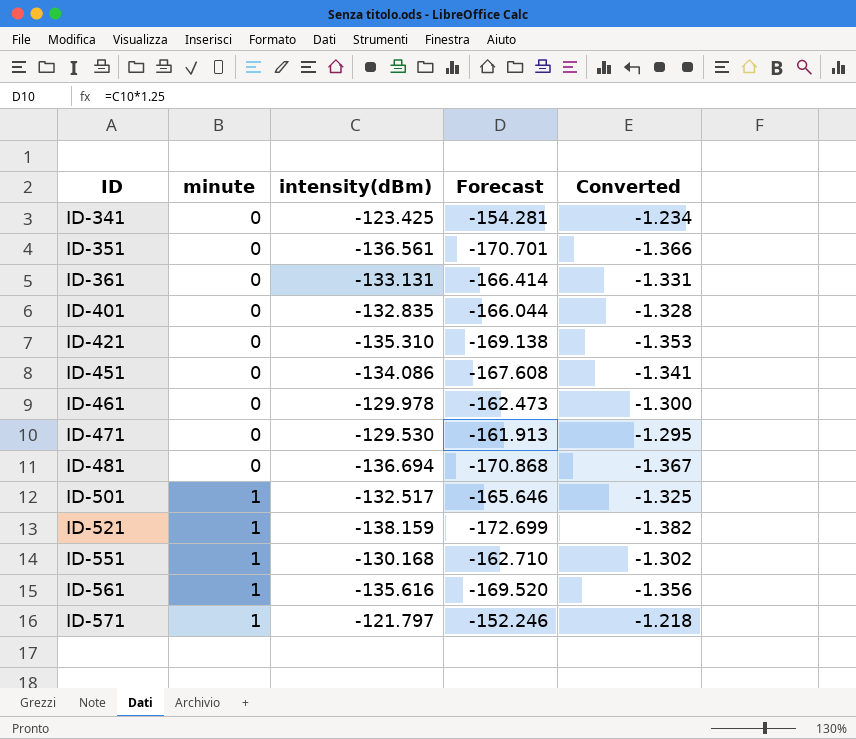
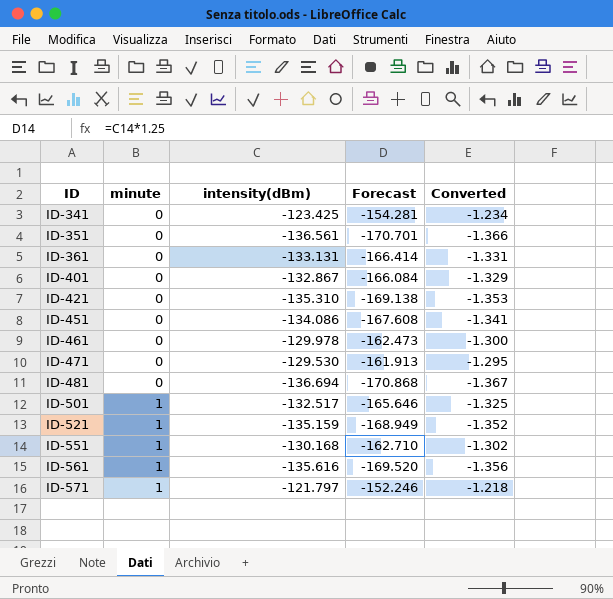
ID-401 | intensity(dBm): -132.835 -> -132.867
ID-401 | Forecast: -166.044 -> -166.084
ID-401 | Converted: -1.328 -> -1.329
ID-521 | intensity(dBm): -138.159 -> -135.159
ID-521 | Forecast: -172.699 -> -168.949
ID-521 | Converted: -1.382 -> -1.352

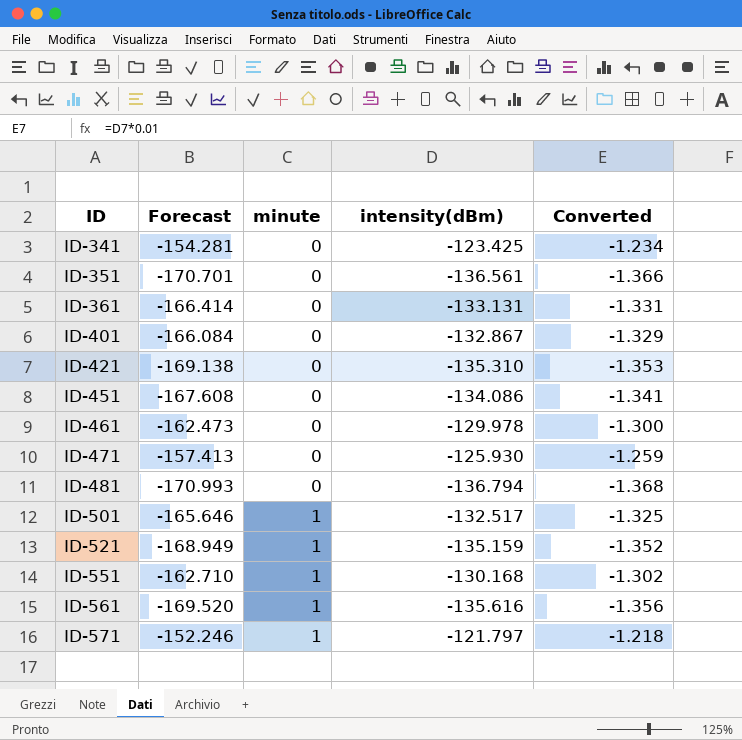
column Forecast | position: 4 -> 2
ID-471 | Forecast: -161.913 -> -157.413
ID-471 | intensity(dBm): -129.530 -> -125.930
ID-471 | Converted: -1.295 -> -1.259
ID-481 | Forecast: -170.868 -> -170.993
ID-481 | intensity(dBm): -136.694 -> -136.794
ID-481 | Converted: -1.367 -> -1.368

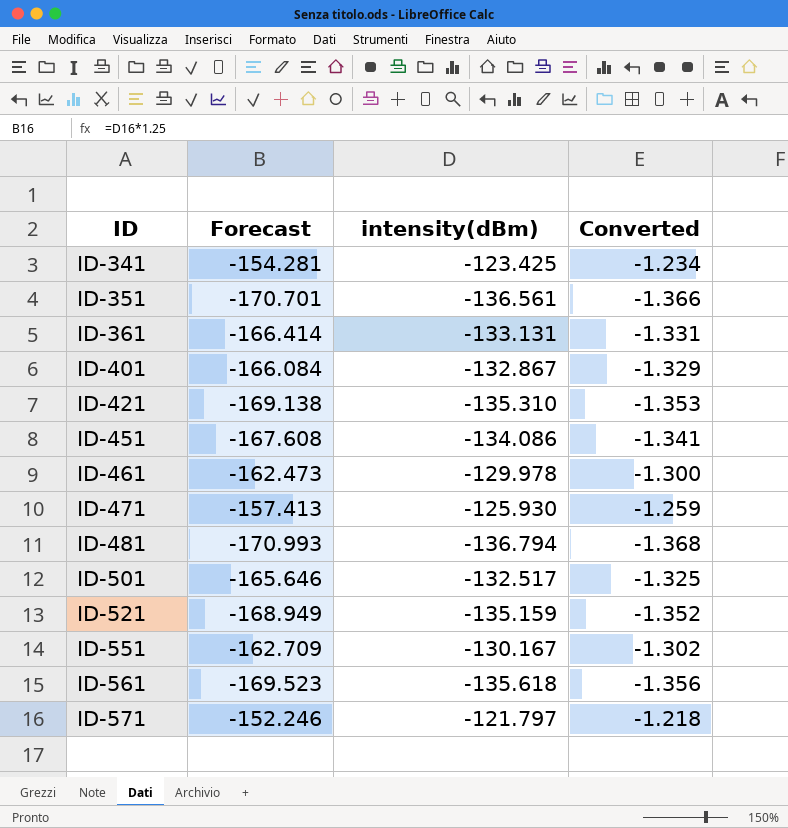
column minute | position: 3 -> none
ID-551 | Forecast: -162.710 -> -162.709
ID-551 | intensity(dBm): -130.168 -> -130.167
ID-561 | Forecast: -169.520 -> -169.523
ID-561 | intensity(dBm): -135.616 -> -135.618

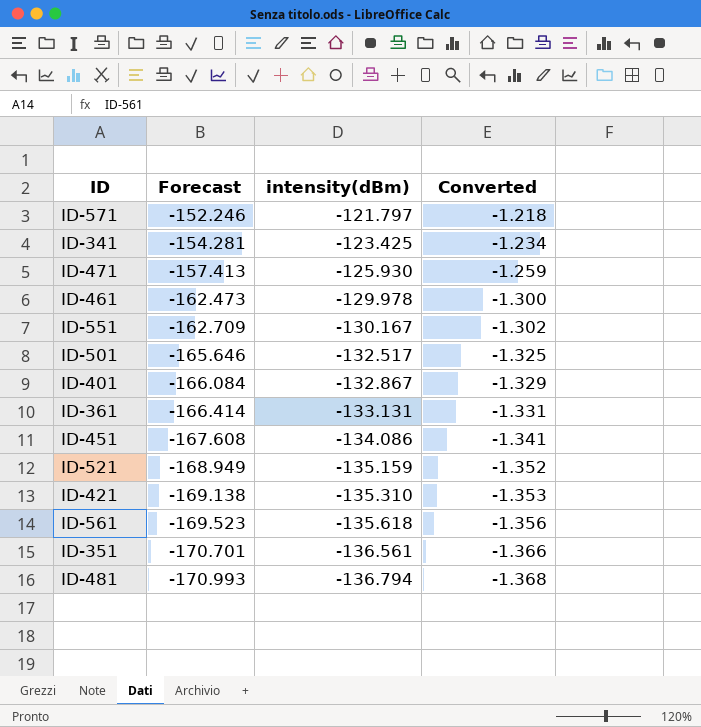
row order: ID ascending -> Forecast descending

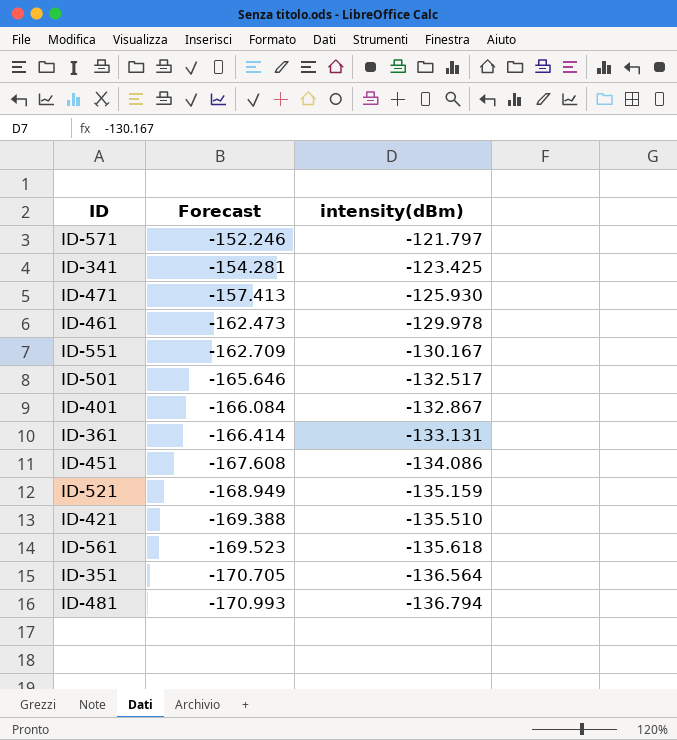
column Converted | formula: [intensity(dBm)] * 0.01 -> none
ID-421 | Forecast: -169.138 -> -169.388
ID-421 | intensity(dBm): -135.310 -> -135.510
ID-351 | Forecast: -170.701 -> -170.705
ID-351 | intensity(dBm): -136.561 -> -136.564

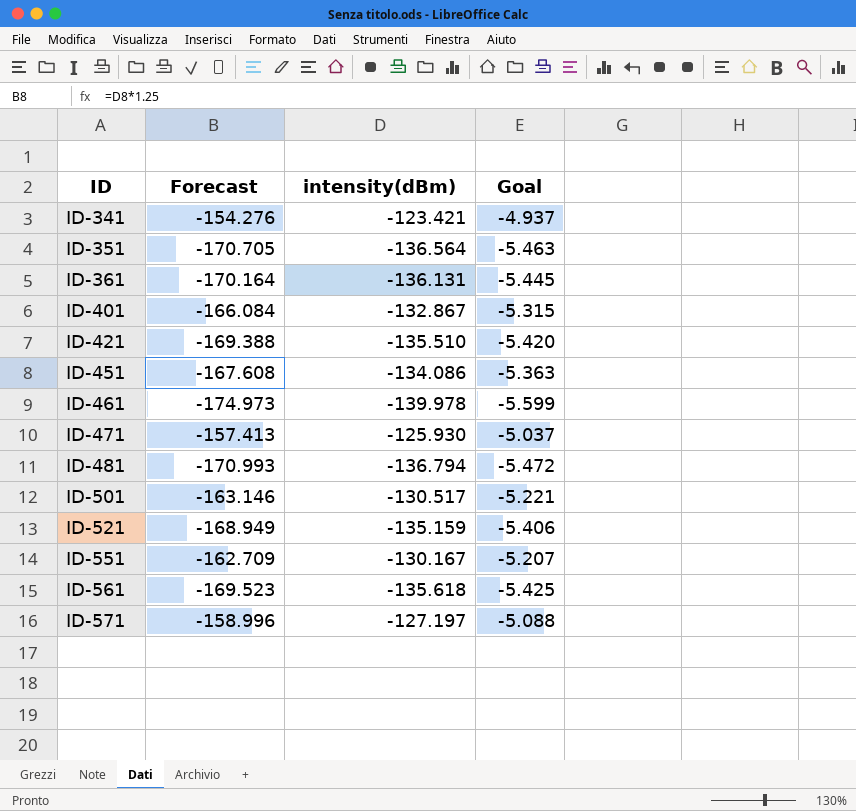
row order: Forecast descending -> ID ascending
column Goal | formula: none -> [intensity(dBm)] * 0.04
ID-341 | Forecast: -154.281 -> -154.276
ID-341 | intensity(dBm): -123.425 -> -123.421
ID-361 | Forecast: -166.414 -> -170.164
ID-361 | intensity(dBm): -133.131 -> -136.131
ID-461 | Forecast: -162.473 -> -174.973
ID-461 | intensity(dBm): -129.978 -> -139.978
ID-501 | Forecast: -165.646 -> -163.146
ID-501 | intensity(dBm): -132.517 -> -130.517
ID-571 | Forecast: -152.246 -> -158.996
ID-571 | intensity(dBm): -121.797 -> -127.197

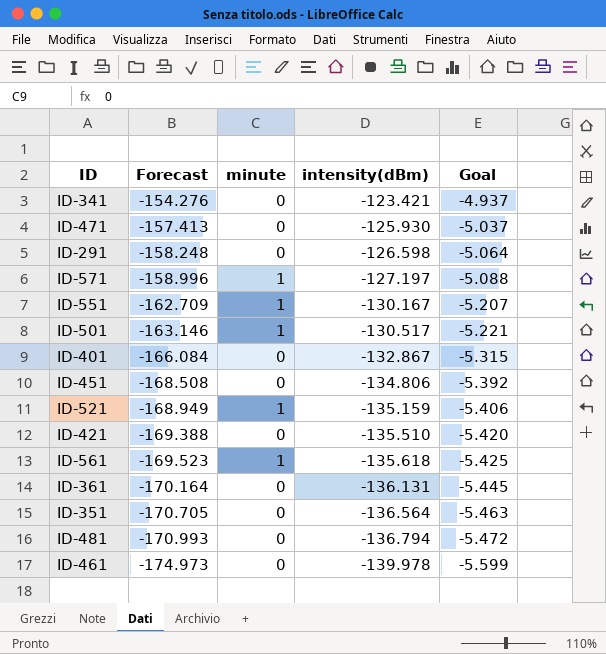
row order: ID ascending -> Forecast descending
column minute | position: none -> 3
row ID-291: none -> -158.248 | 0 | -126.598 | -5.064
ID-451 | Forecast: -167.608 -> -168.508
ID-451 | intensity(dBm): -134.086 -> -134.806
ID-451 | Goal: -5.363 -> -5.392

